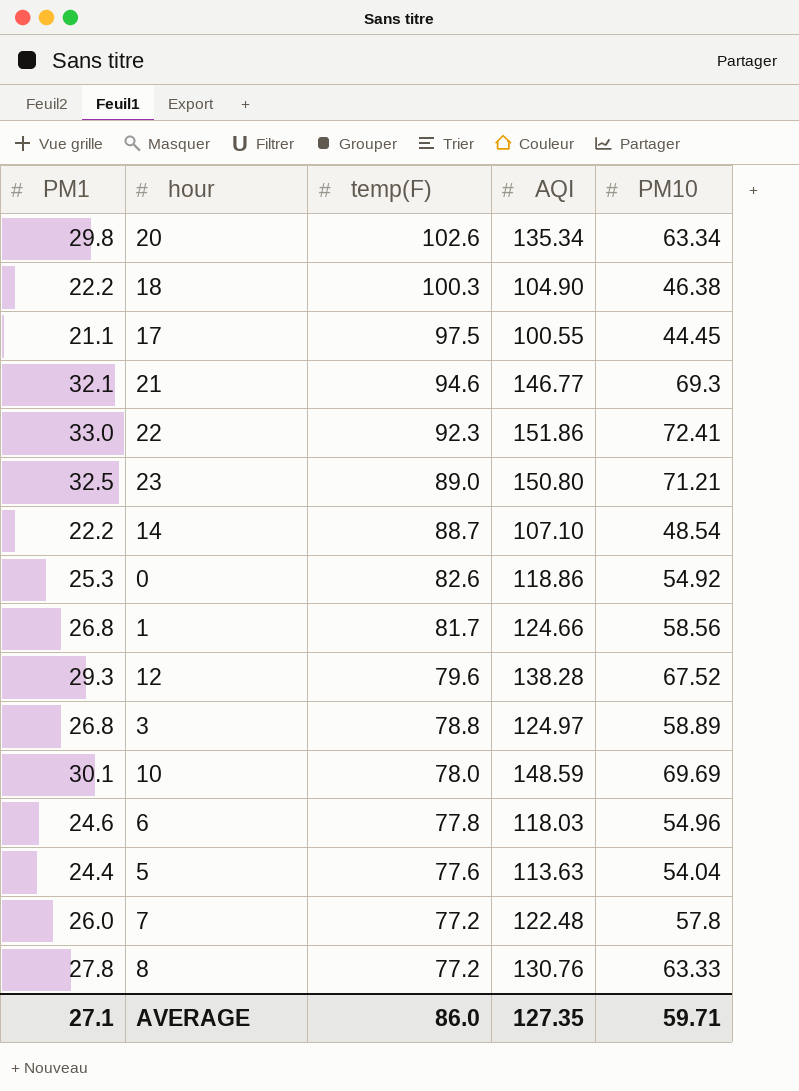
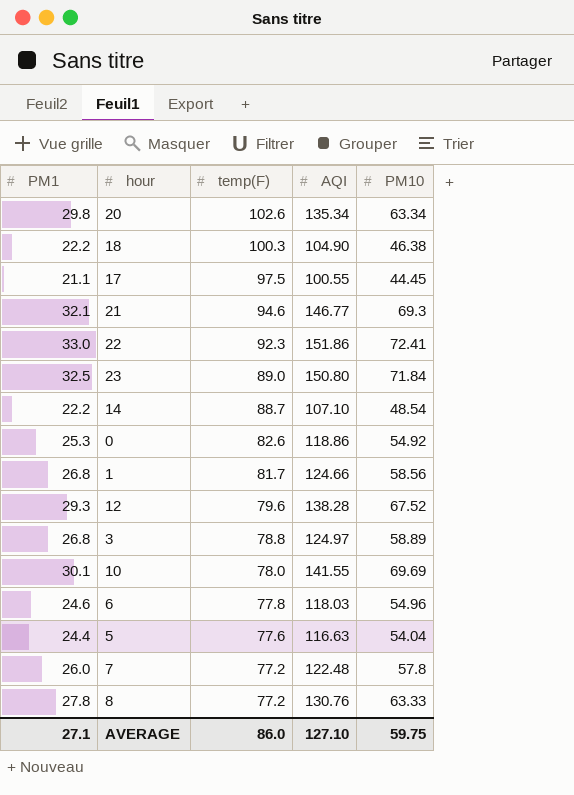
23 | PM10: 71.21 -> 71.84
10 | AQI: 148.59 -> 141.55
5 | AQI: 113.63 -> 116.63
AVERAGE | AQI: 127.35 -> 127.10
AVERAGE | PM10: 59.71 -> 59.75

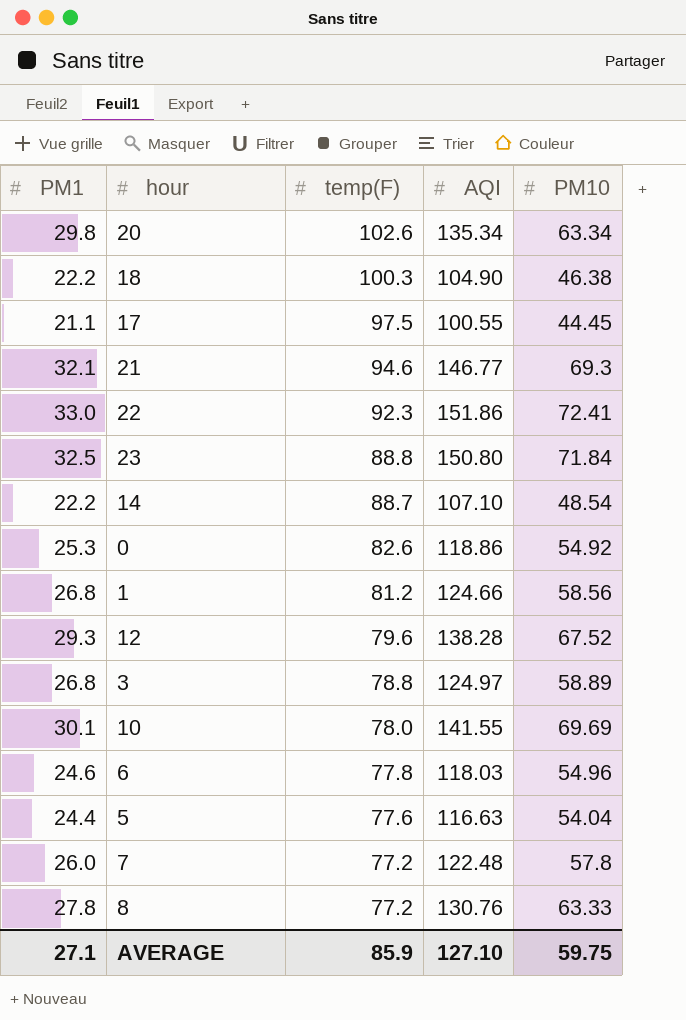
23 | temp(F): 89.0 -> 88.8
1 | temp(F): 81.7 -> 81.2
AVERAGE | temp(F): 86.0 -> 85.9

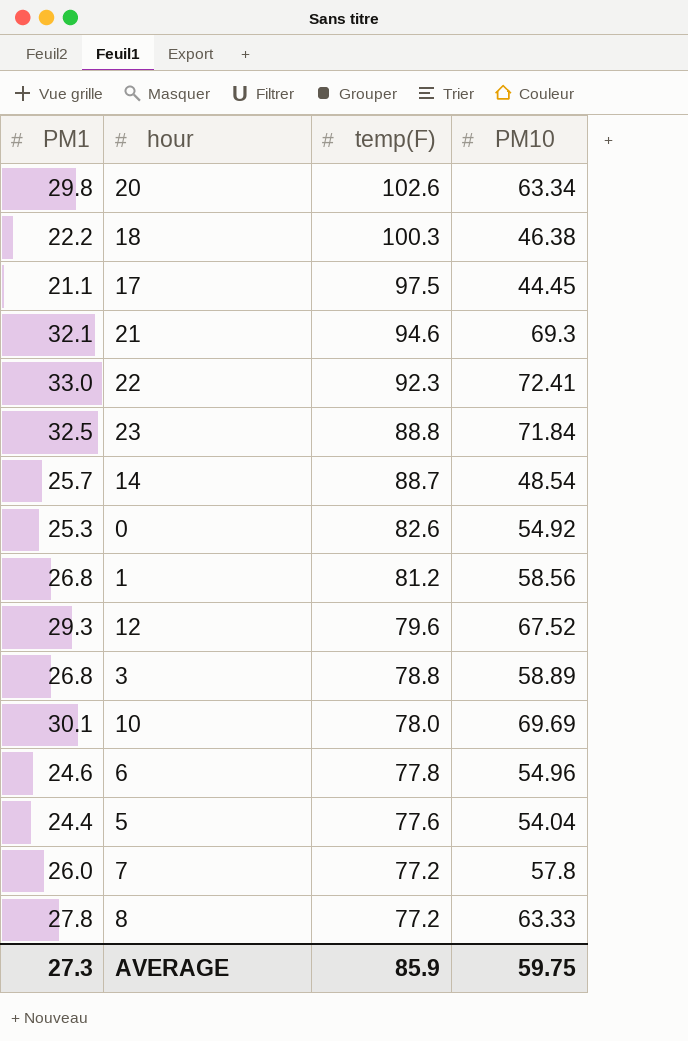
column AQI | position: 4 -> none
14 | PM1: 22.2 -> 25.7
AVERAGE | PM1: 27.1 -> 27.3

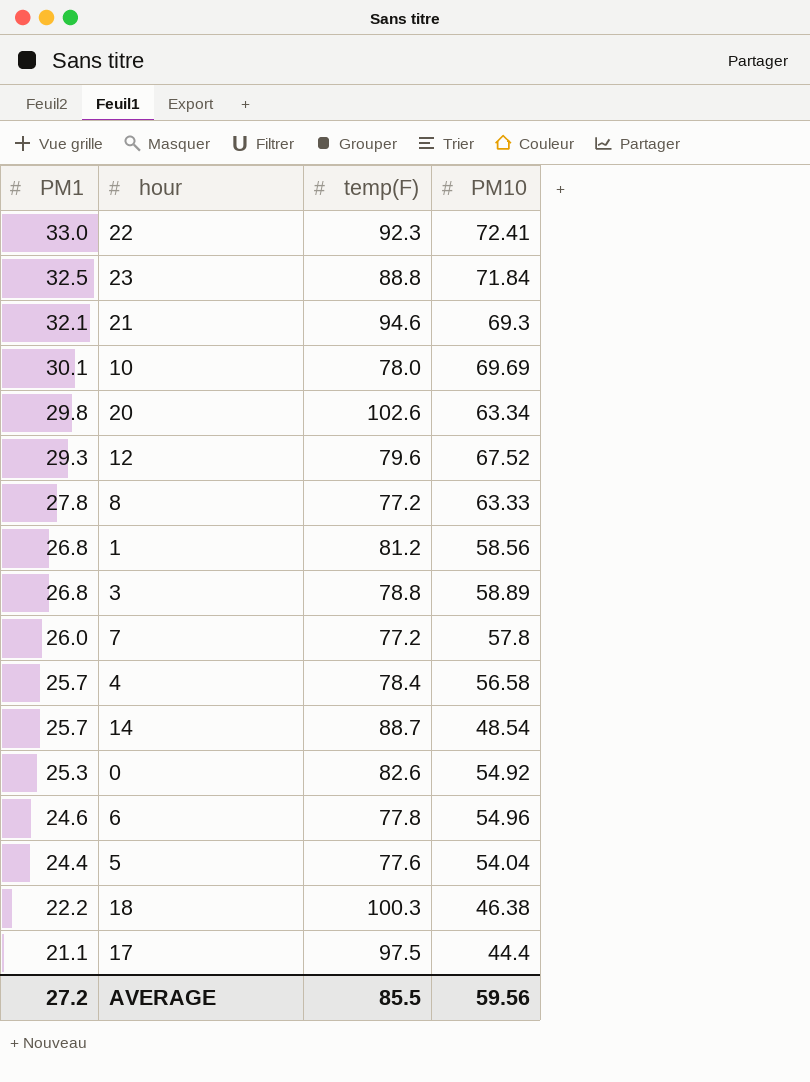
row order: temp(F) descending -> PM1 descending
row 4: none -> 25.7 | 78.4 | 56.58
17 | PM10: 44.45 -> 44.4
AVERAGE | PM1: 27.3 -> 27.2
AVERAGE | temp(F): 85.9 -> 85.5
AVERAGE | PM10: 59.75 -> 59.56

